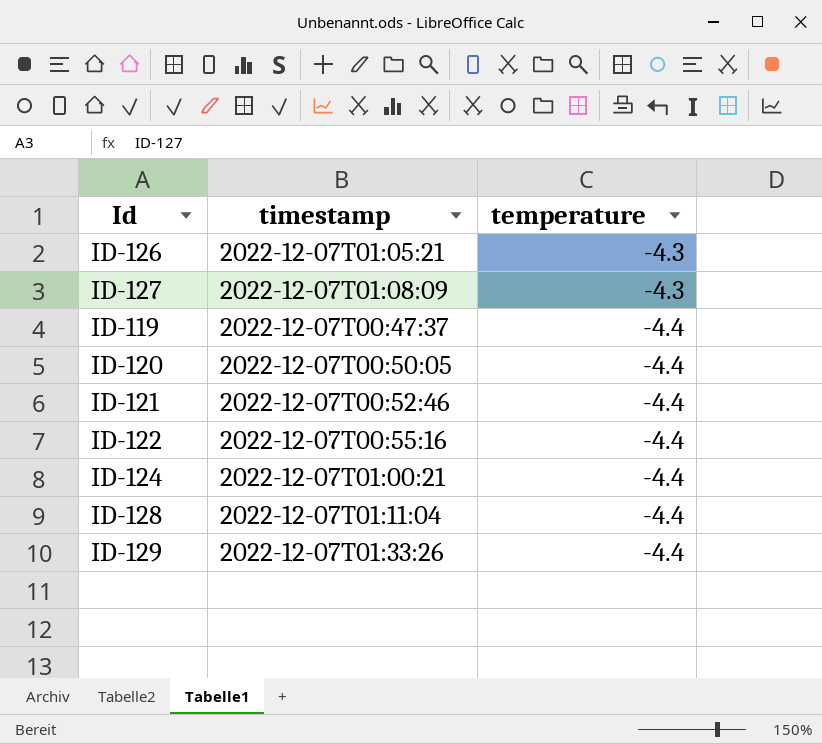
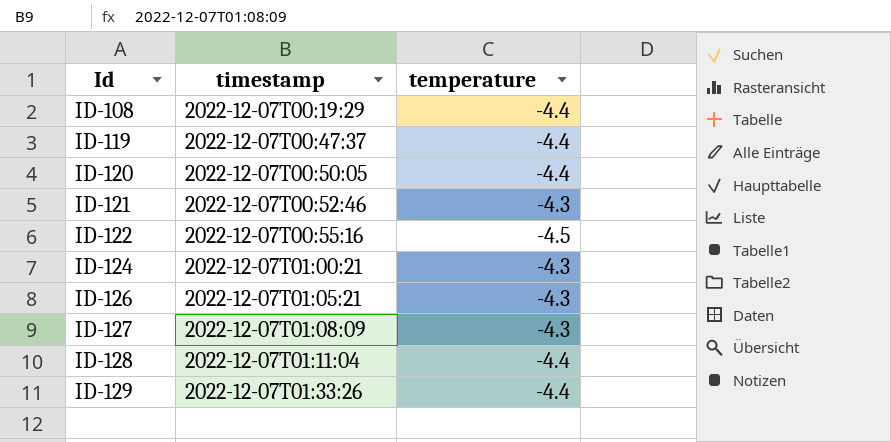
row order: temperature descending -> Id ascending
row ID-108: none -> 2022-12-07T00:19:29 | -4.4
ID-121 | temperature: -4.4 -> -4.3
ID-122 | temperature: -4.4 -> -4.5
ID-124 | temperature: -4.4 -> -4.3

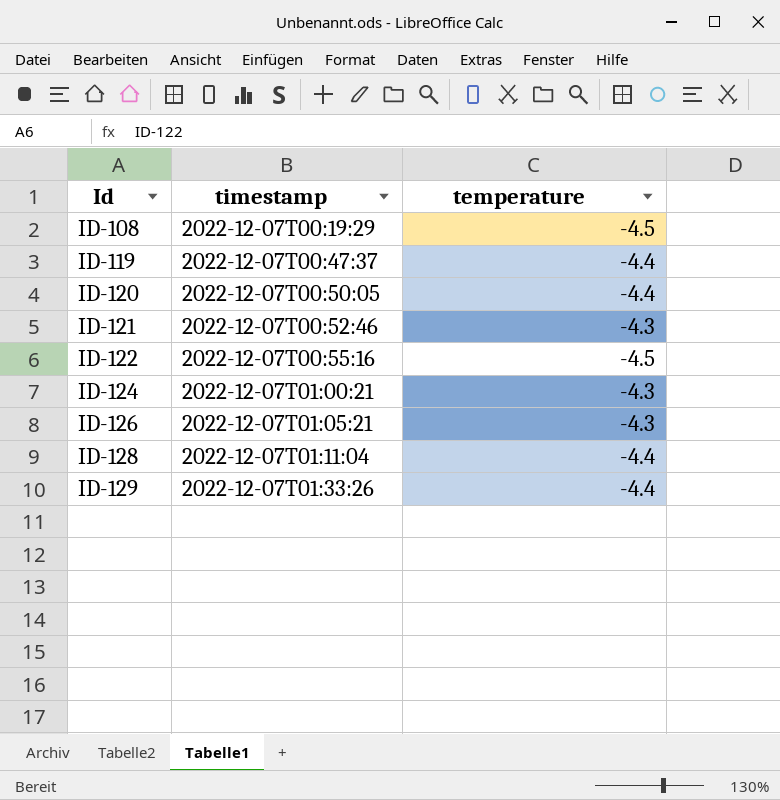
row ID-127: 2022-12-07T01:08:09 | -4.3 -> none
ID-108 | temperature: -4.4 -> -4.5

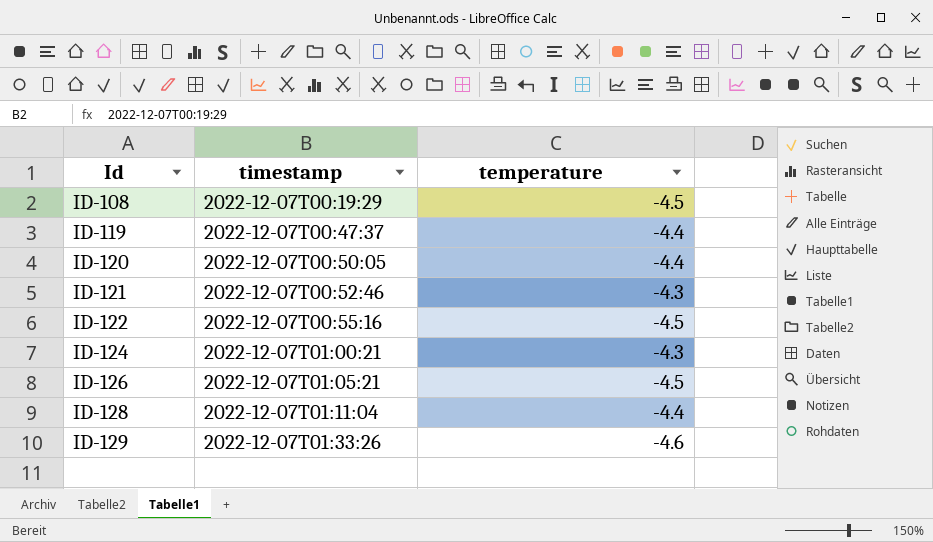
ID-126 | temperature: -4.3 -> -4.5
ID-129 | temperature: -4.4 -> -4.6

